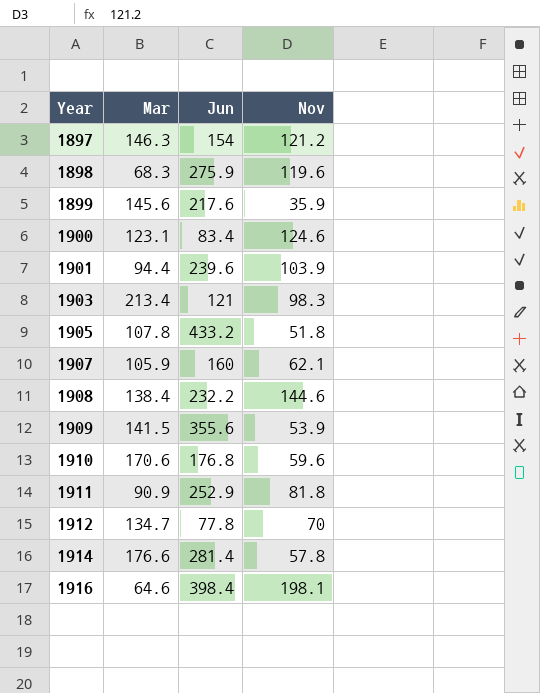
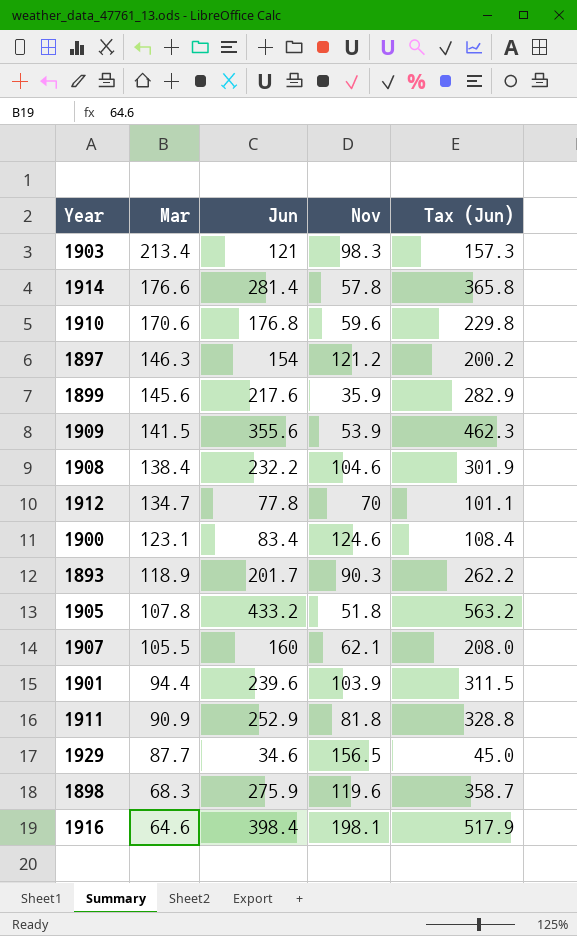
row order: Year ascending -> Mar descending
column Tax (Jun) | formula: none -> [Jun] * 1.3
1908 | Nov: 144.6 -> 104.6
row 1893: none -> 118.9 | 201.7 | 90.3 | 262.2
1907 | Mar: 105.9 -> 105.5
row 1929: none -> 87.7 | 34.6 | 156.5 | 45.0

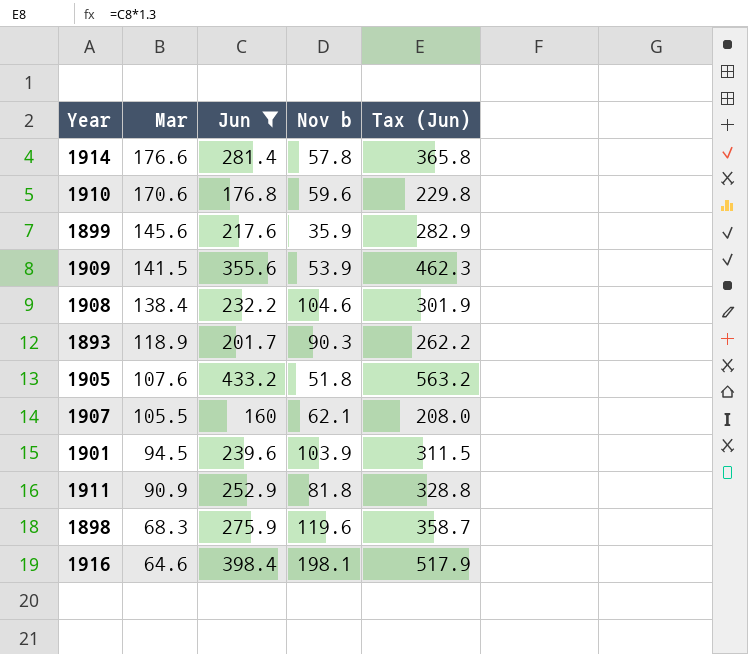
filter: none -> Jun >= 160
column name: Nov -> Nov b
1905 | Mar: 107.8 -> 107.6
1901 | Mar: 94.4 -> 94.5

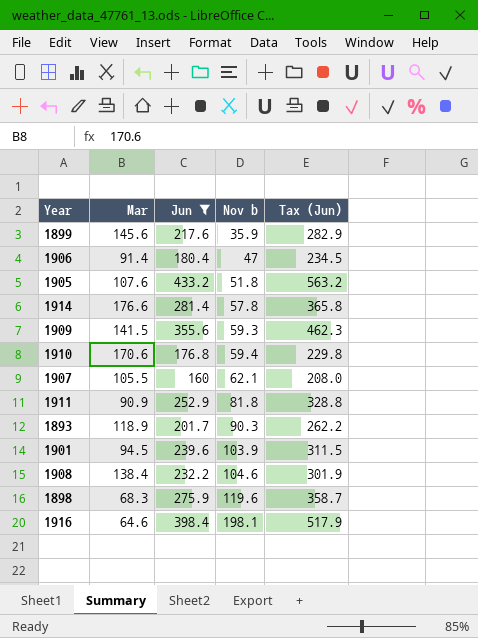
row order: Mar descending -> Nov b ascending
row 1906: none -> 91.4 | 180.4 | 47 | 234.5
1909 | Nov b: 53.9 -> 59.3
1910 | Nov b: 59.6 -> 59.4

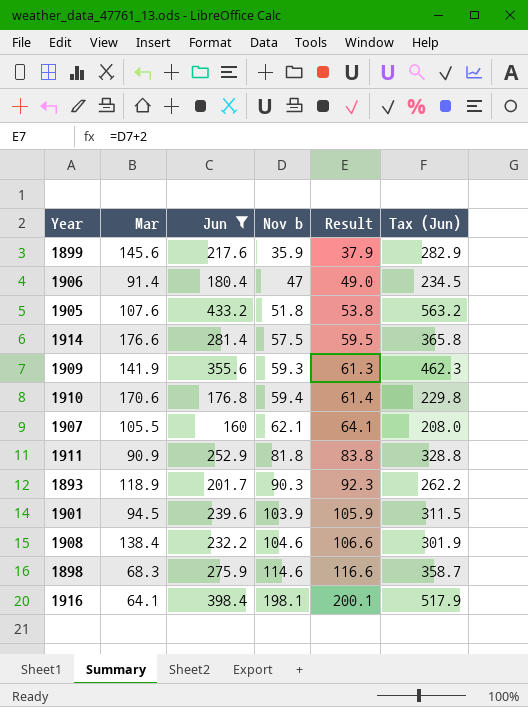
column Result | formula: none -> [Nov b] + 2
1914 | Nov b: 57.8 -> 57.5
1909 | Mar: 141.5 -> 141.9
1898 | Nov b: 119.6 -> 114.6
1916 | Mar: 64.6 -> 64.1

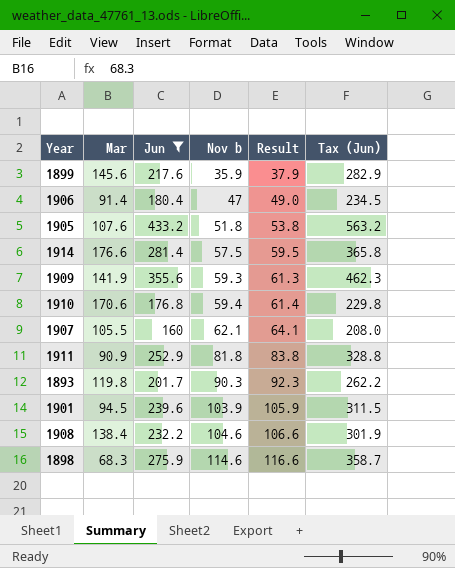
row 1916: 64.1 | 398.4 | 198.1 | 200.1 | 517.9 -> none
1893 | Mar: 118.9 -> 119.8

